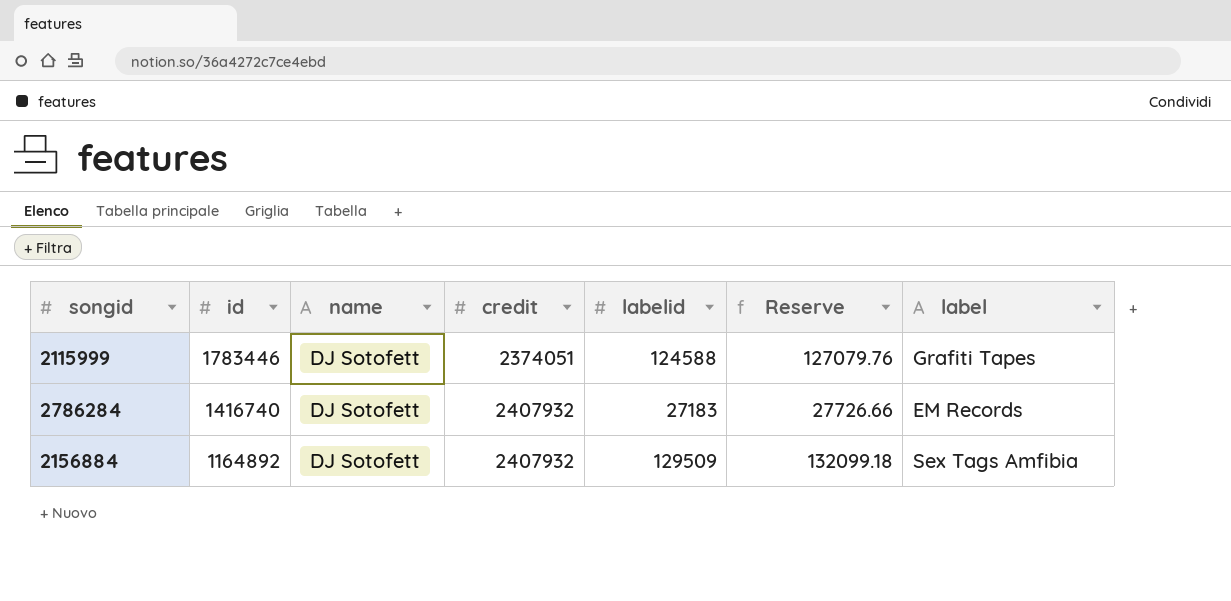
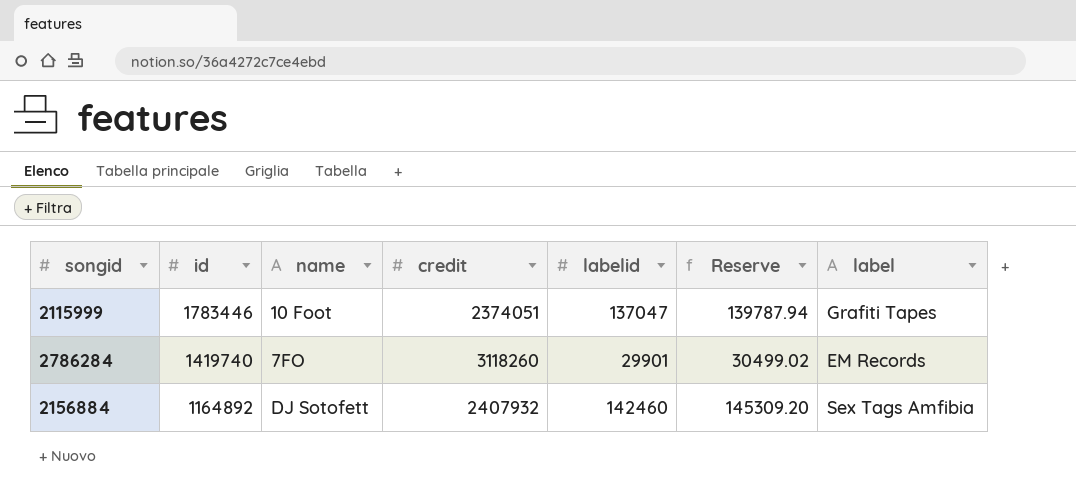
2115999 | name: DJ Sotofett -> 10 Foot
2115999 | labelid: 124588 -> 137047
2115999 | Reserve: 127079.76 -> 139787.94
2786284 | id: 1416740 -> 1419740
2786284 | name: DJ Sotofett -> 7FO
2786284 | credit: 2407932 -> 3118260
2786284 | labelid: 27183 -> 29901
2786284 | Reserve: 27726.66 -> 30499.02
2156884 | labelid: 129509 -> 142460
2156884 | Reserve: 132099.18 -> 145309.20

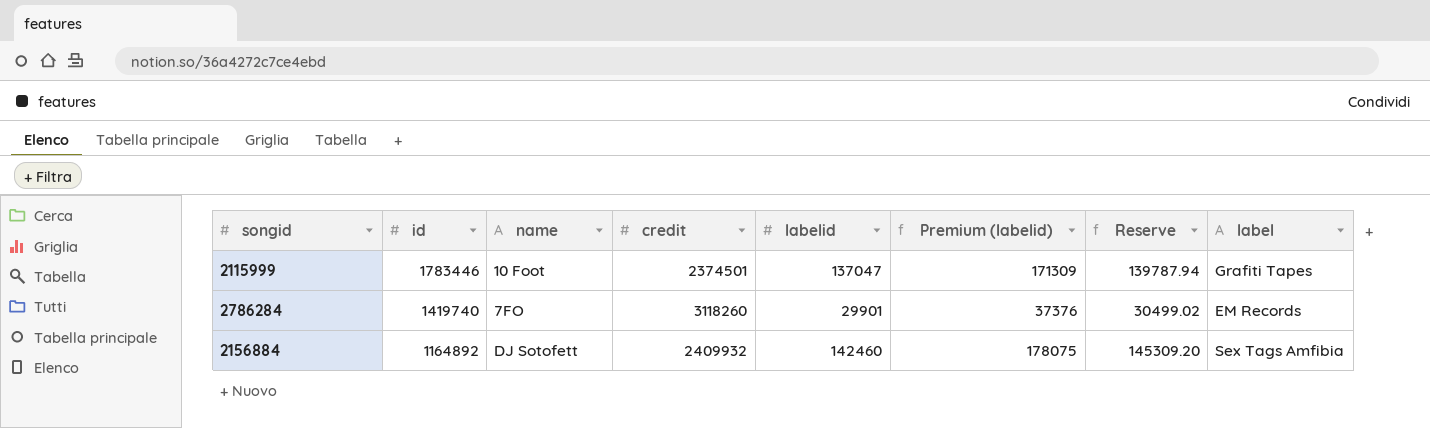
column Premium (labelid) | formula: none -> [labelid] * 1.25
2115999 | credit: 2374051 -> 2374501
2156884 | credit: 2407932 -> 2409932

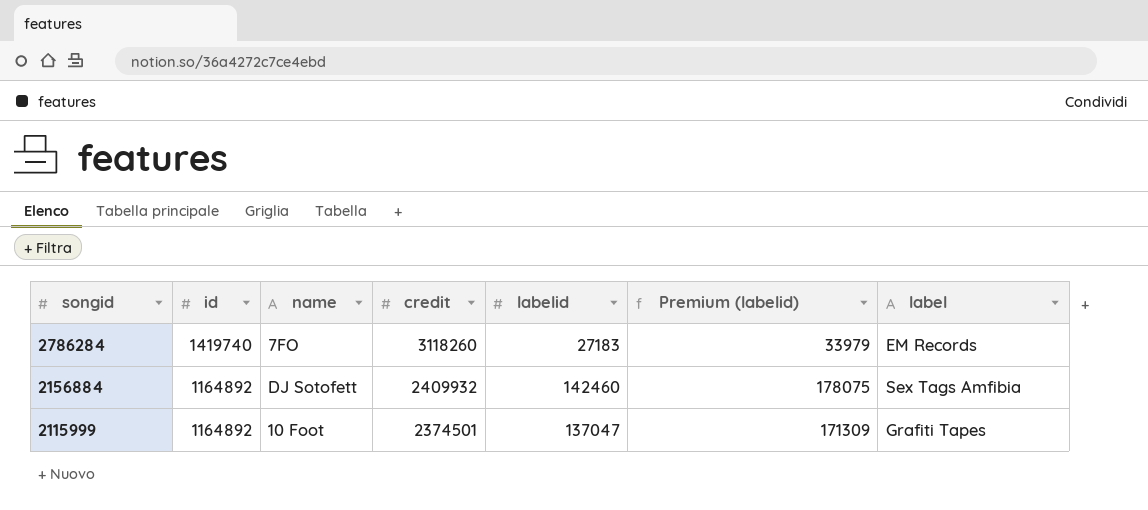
row order: id descending -> songid descending
column Reserve | formula: [labelid] * 1.02 -> none
2786284 | labelid: 29901 -> 27183
2786284 | Premium (labelid): 37376 -> 33979
2115999 | id: 1783446 -> 1164892

